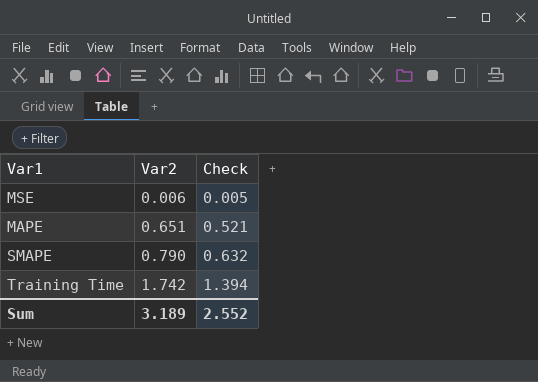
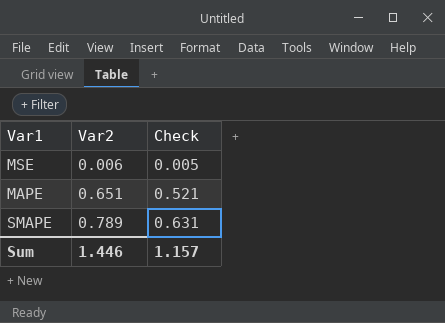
row Training Time: 1.742 | 1.394 -> none
SMAPE | Var2: 0.790 -> 0.789
SMAPE | Check: 0.632 -> 0.631
Sum | Var2: 3.189 -> 1.446
Sum | Check: 2.552 -> 1.157

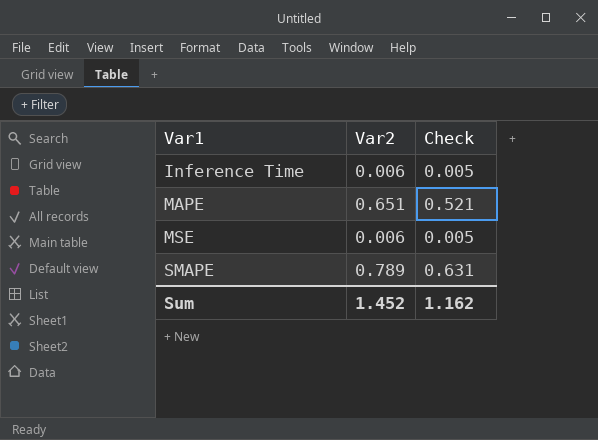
row order: Var2 ascending -> Var1 ascending
row Inference Time: none -> 0.006 | 0.005
Sum | Var2: 1.446 -> 1.452
Sum | Check: 1.157 -> 1.162

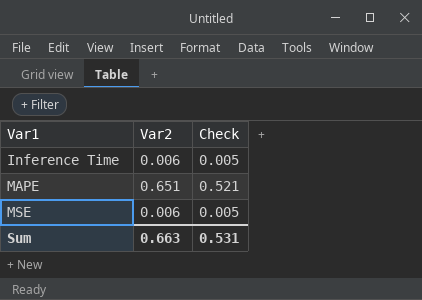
row SMAPE: 0.789 | 0.631 -> none
Sum | Var2: 1.452 -> 0.663
Sum | Check: 1.162 -> 0.531

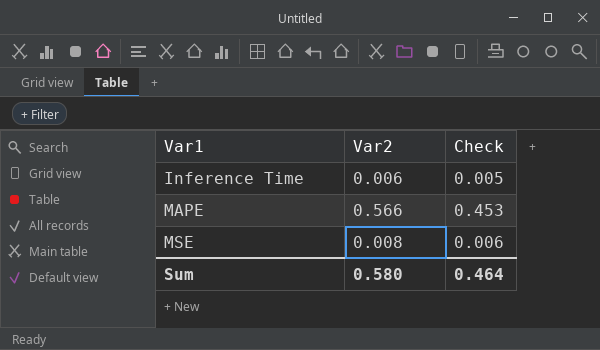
MAPE | Var2: 0.651 -> 0.566
MAPE | Check: 0.521 -> 0.453
MSE | Var2: 0.006 -> 0.008
MSE | Check: 0.005 -> 0.006
Sum | Var2: 0.663 -> 0.580
Sum | Check: 0.531 -> 0.464

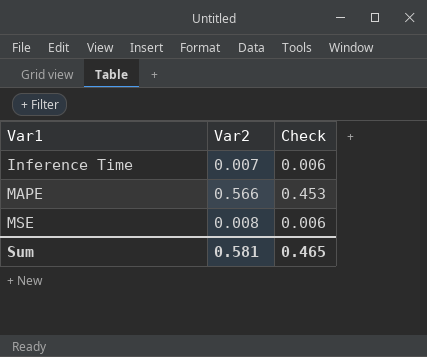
Inference Time | Var2: 0.006 -> 0.007
Inference Time | Check: 0.005 -> 0.006
Sum | Var2: 0.580 -> 0.581
Sum | Check: 0.464 -> 0.465

